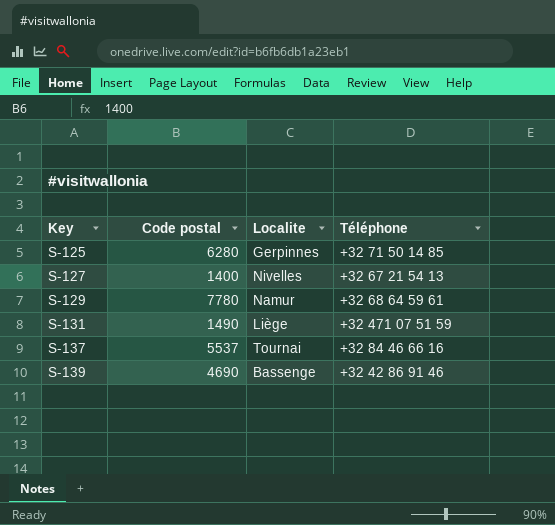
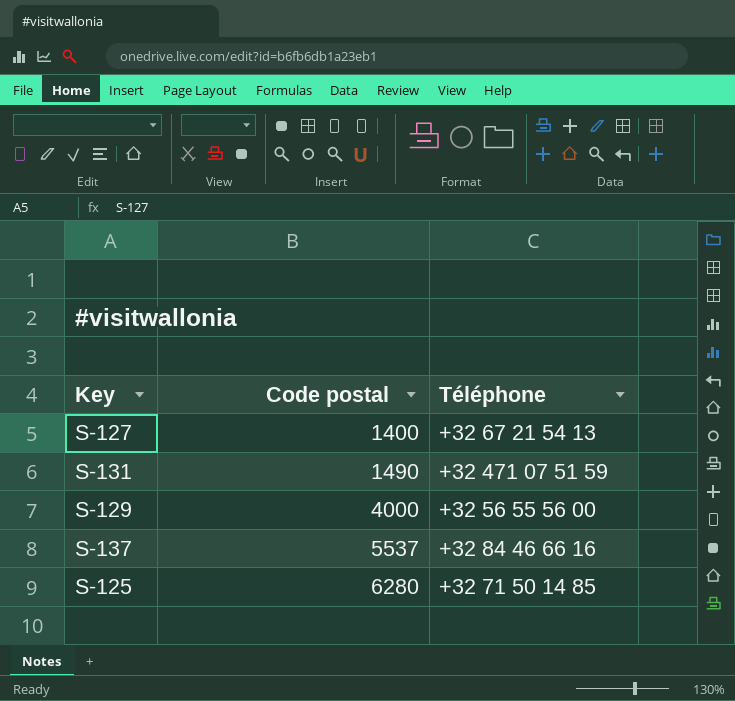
row order: Key ascending -> Code postal ascending
column Localite | position: 3 -> none
row S-139: 4690 | Bassenge | +32 42 86 91 46 -> none
S-129 | Code postal: 7780 -> 4000
S-129 | Téléphone: +32 68 64 59 61 -> +32 56 55 56 00

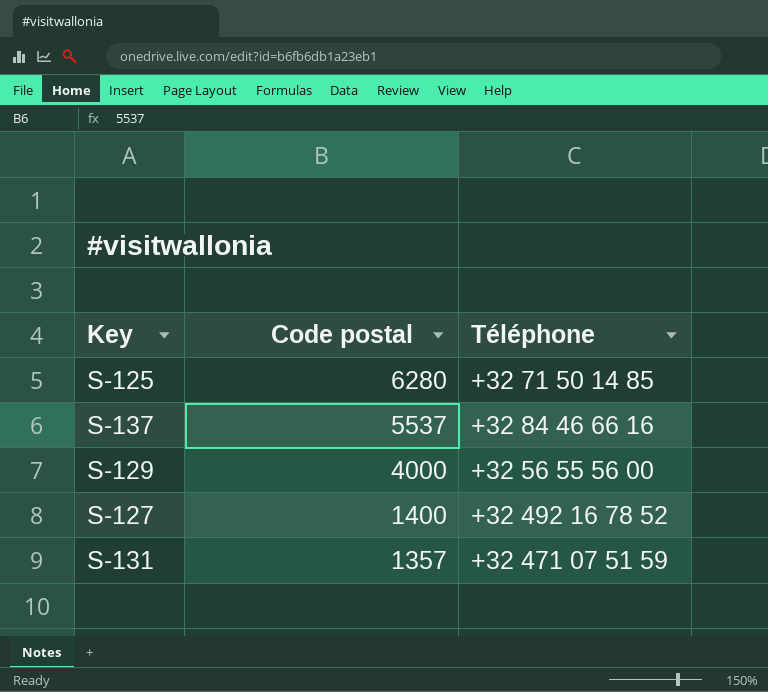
row order: Code postal ascending -> Code postal descending
S-127 | Téléphone: +32 67 21 54 13 -> +32 492 16 78 52
S-131 | Code postal: 1490 -> 1357

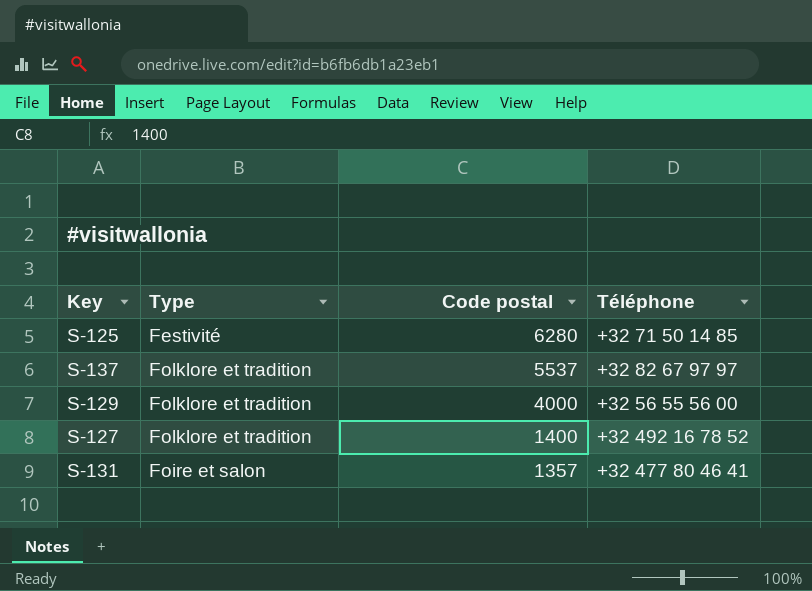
column Type | position: none -> 2
S-137 | Téléphone: +32 84 46 66 16 -> +32 82 67 97 97
S-131 | Téléphone: +32 471 07 51 59 -> +32 477 80 46 41

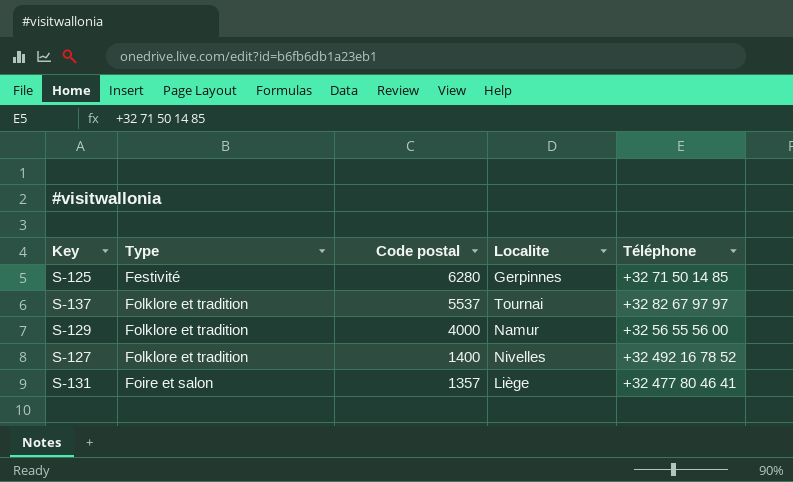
column Localite | position: none -> 4

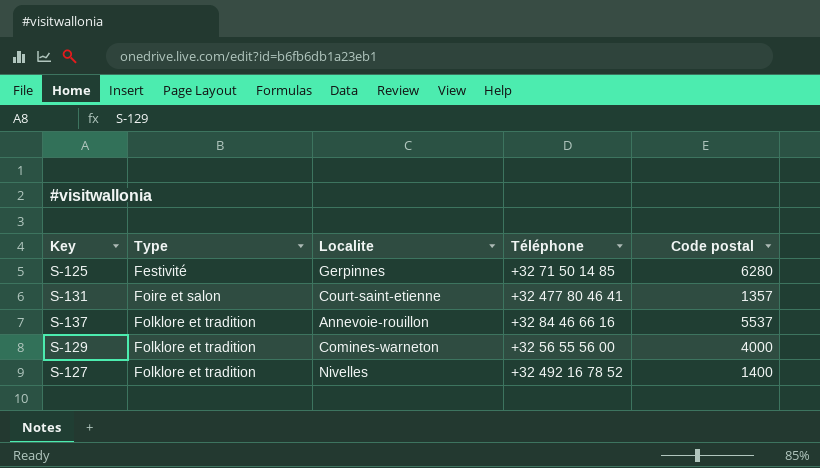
row order: Code postal descending -> Type ascending
column Code postal | position: 3 -> 5
S-131 | Localite: Liège -> Court-saint-etienne
S-137 | Localite: Tournai -> Annevoie-rouillon
S-137 | Téléphone: +32 82 67 97 97 -> +32 84 46 66 16
S-129 | Localite: Namur -> Comines-warneton

